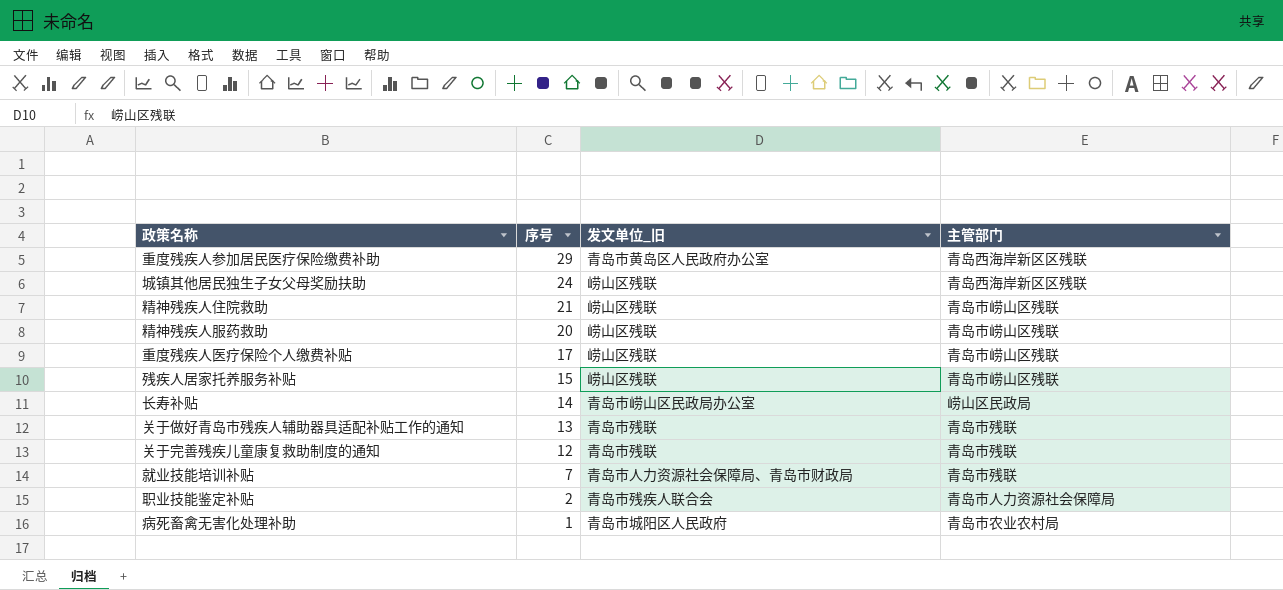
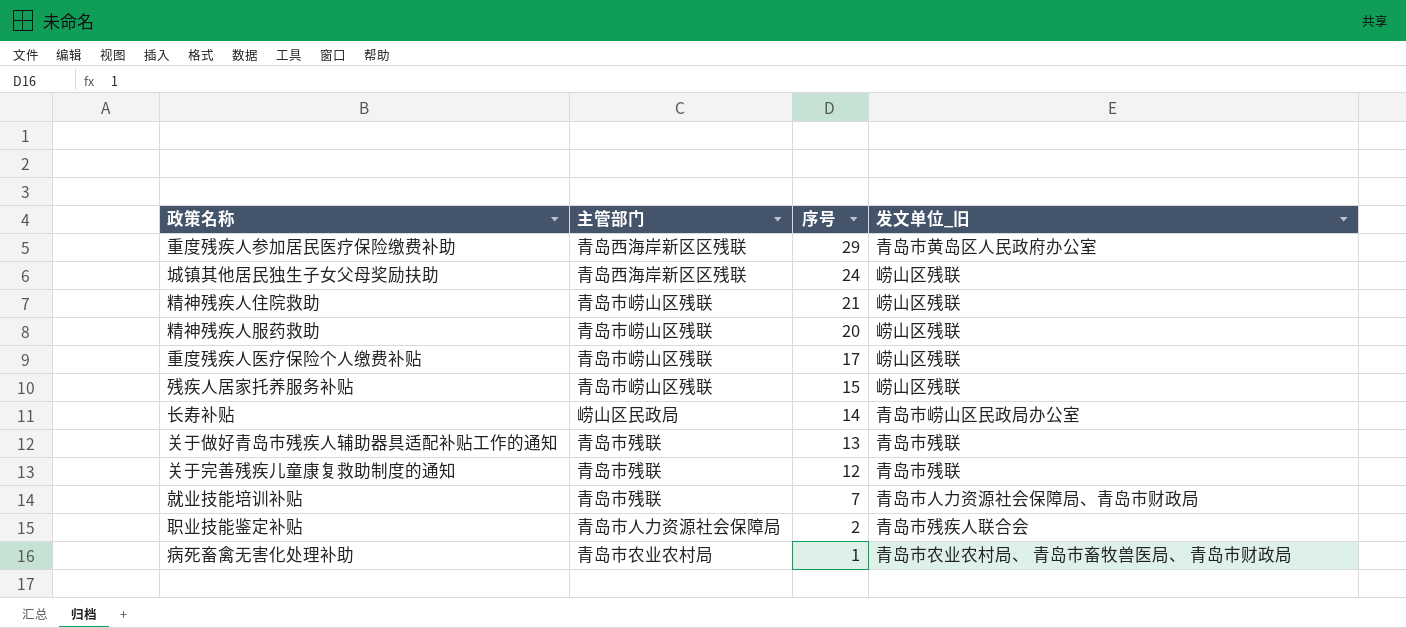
column 主管部门 | position: 4 -> 2
病死畜禽无害化处理补助 | 发文单位_旧: 青岛市城阳区人民政府 -> 青岛市农业农村局、 青岛市畜牧兽医局、 青岛市财政局

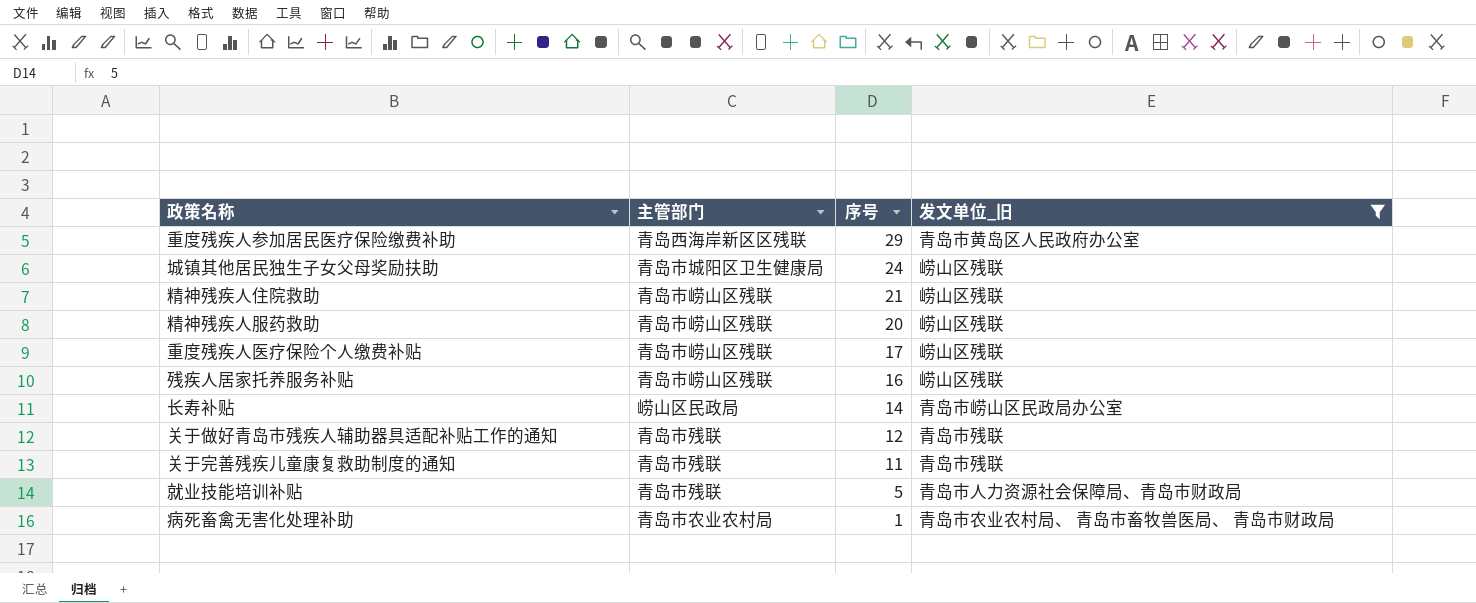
filter: none -> 发文单位_旧 != 青岛市残疾人联合会
城镇其他居民独生子女父母奖励扶助 | 主管部门: 青岛西海岸新区区残联 -> 青岛市城阳区卫生健康局
残疾人居家托养服务补贴 | 序号: 15 -> 16
关于做好青岛市残疾人辅助器具适配补贴工作的通知 | 序号: 13 -> 12
关于完善残疾儿童康复救助制度的通知 | 序号: 12 -> 11
就业技能培训补贴 | 序号: 7 -> 5

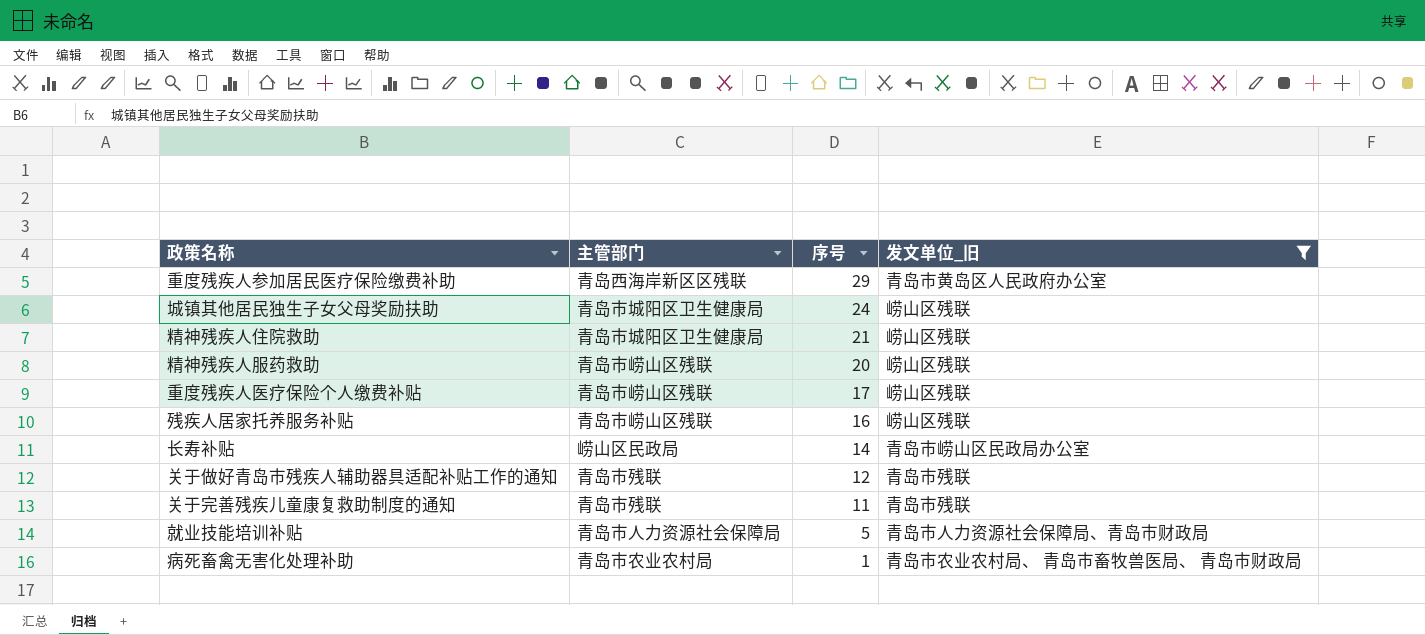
精神残疾人住院救助 | 主管部门: 青岛市崂山区残联 -> 青岛市城阳区卫生健康局
就业技能培训补贴 | 主管部门: 青岛市残联 -> 青岛市人力资源社会保障局

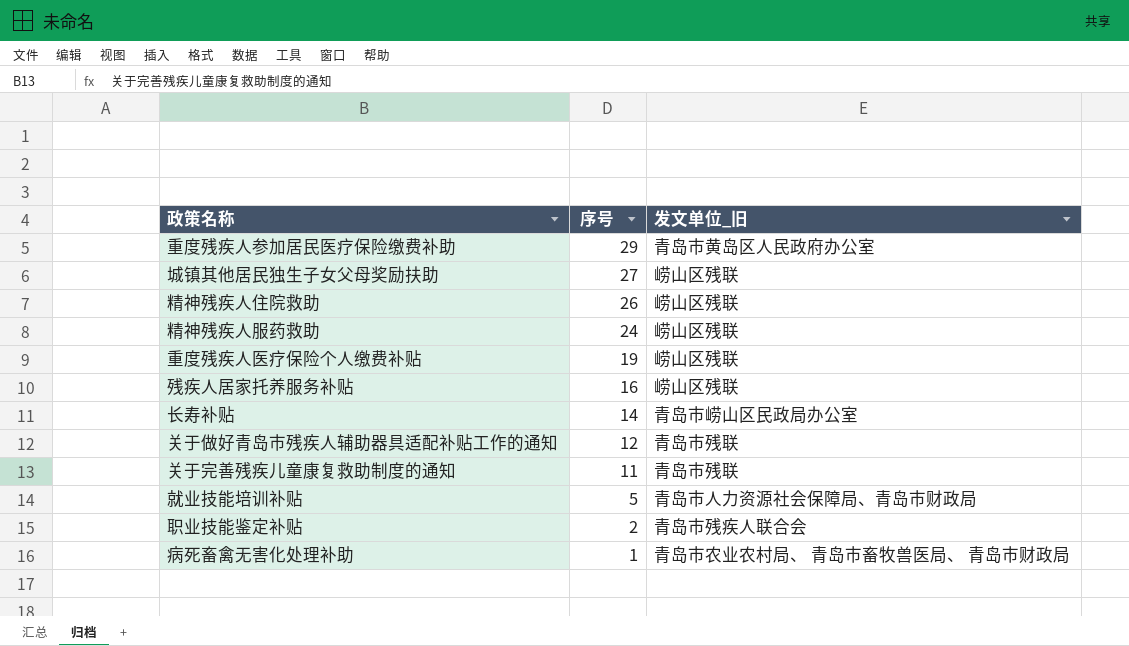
filter: 发文单位_旧 != 青岛市残疾人联合会 -> none
column 主管部门 | position: 2 -> none
城镇其他居民独生子女父母奖励扶助 | 序号: 24 -> 27
精神残疾人住院救助 | 序号: 21 -> 26
精神残疾人服药救助 | 序号: 20 -> 24
重度残疾人医疗保险个人缴费补贴 | 序号: 17 -> 19

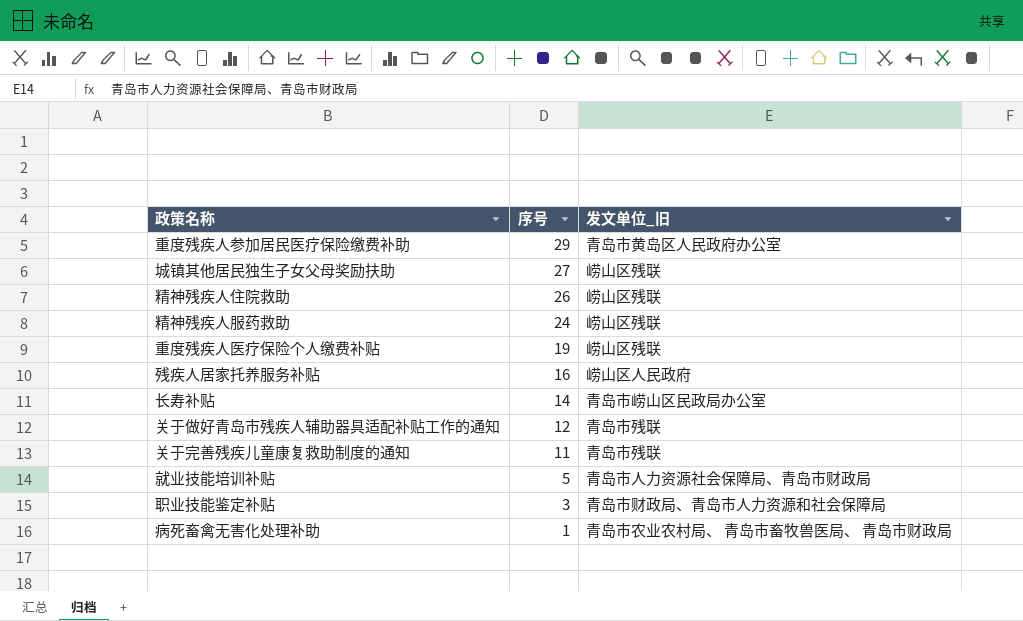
残疾人居家托养服务补贴 | 发文单位_旧: 崂山区残联 -> 崂山区人民政府
职业技能鉴定补贴 | 序号: 2 -> 3
职业技能鉴定补贴 | 发文单位_旧: 青岛市残疾人联合会 -> 青岛市财政局、青岛市人力资源和社会保障局

